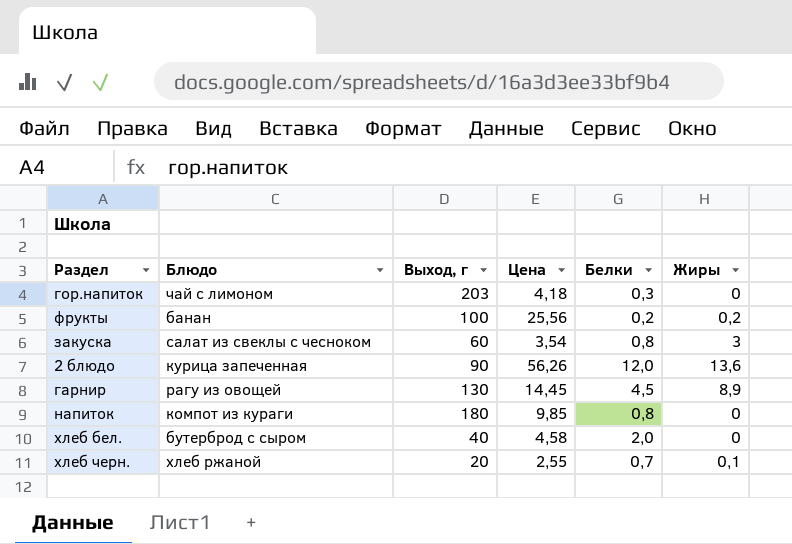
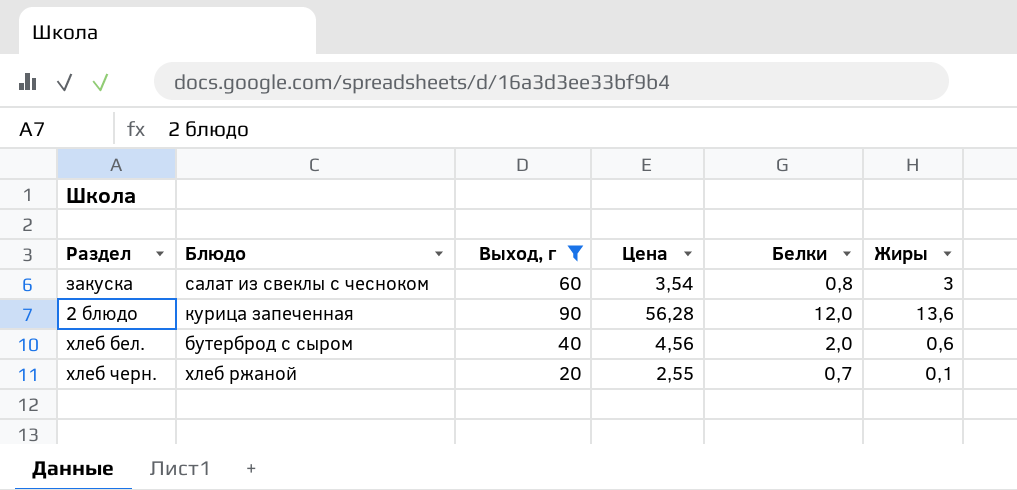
filter: none -> Выход, г <= 90
2 блюдо | Цена: 56,26 -> 56,28
хлеб бел. | Цена: 4,58 -> 4,56
хлеб бел. | Жиры: 0 -> 0,6

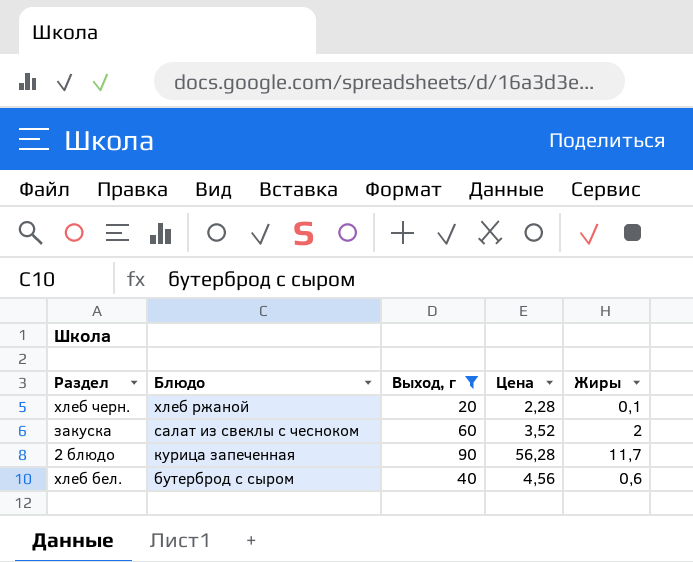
row order: none -> Блюдо descending
column Белки | position: 5 -> none
хлеб черн. | Цена: 2,55 -> 2,28
закуска | Цена: 3,54 -> 3,52
закуска | Жиры: 3 -> 2
2 блюдо | Жиры: 13,6 -> 11,7

